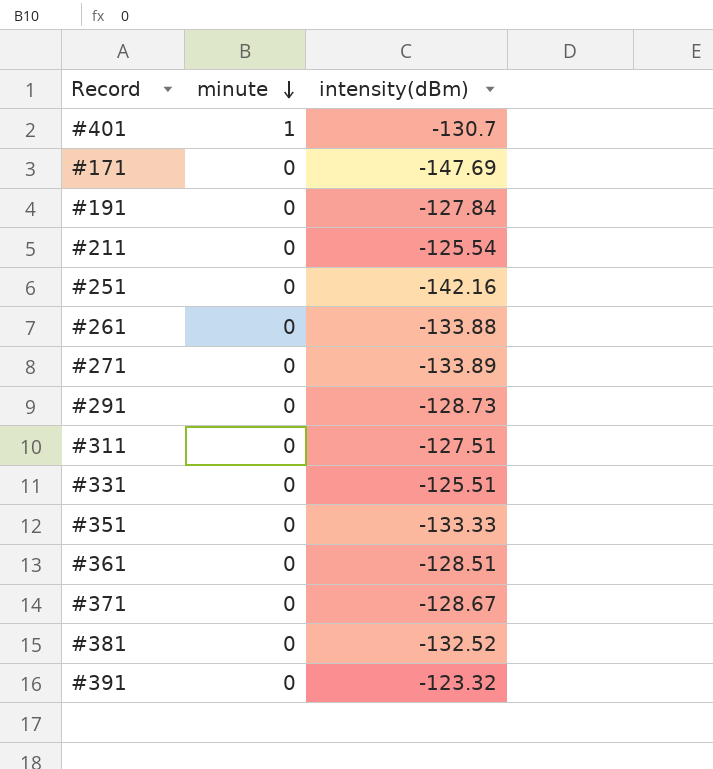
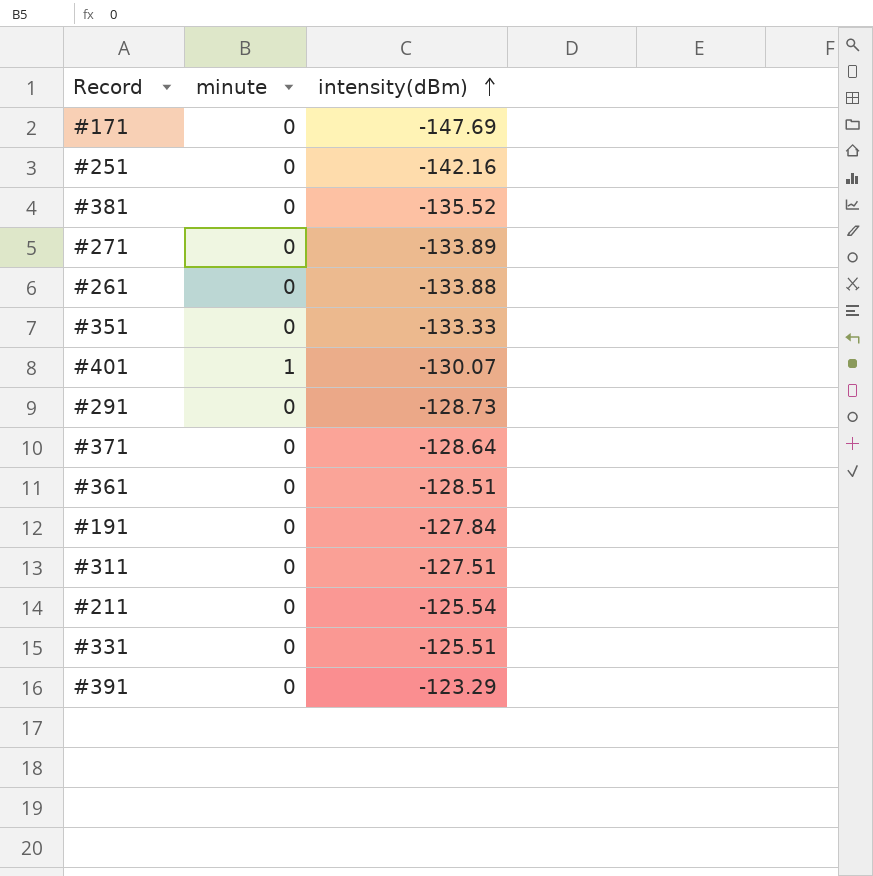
row order: minute descending -> intensity(dBm) ascending
#381 | intensity(dBm): -132.52 -> -135.52
#401 | intensity(dBm): -130.7 -> -130.07
#371 | intensity(dBm): -128.67 -> -128.64
#391 | intensity(dBm): -123.32 -> -123.29

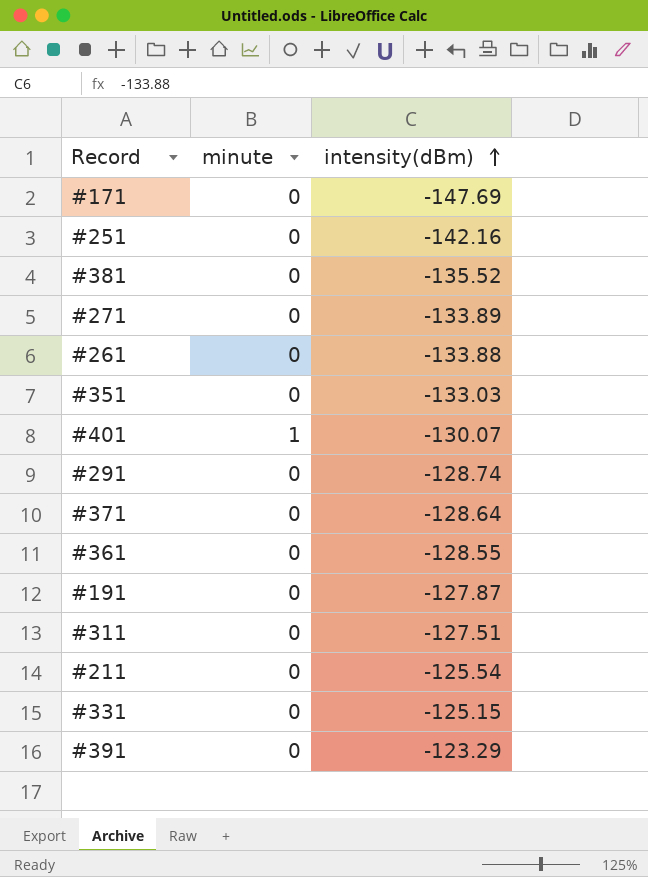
#351 | intensity(dBm): -133.33 -> -133.03
#291 | intensity(dBm): -128.73 -> -128.74
#361 | intensity(dBm): -128.51 -> -128.55
#191 | intensity(dBm): -127.84 -> -127.87
#331 | intensity(dBm): -125.51 -> -125.15

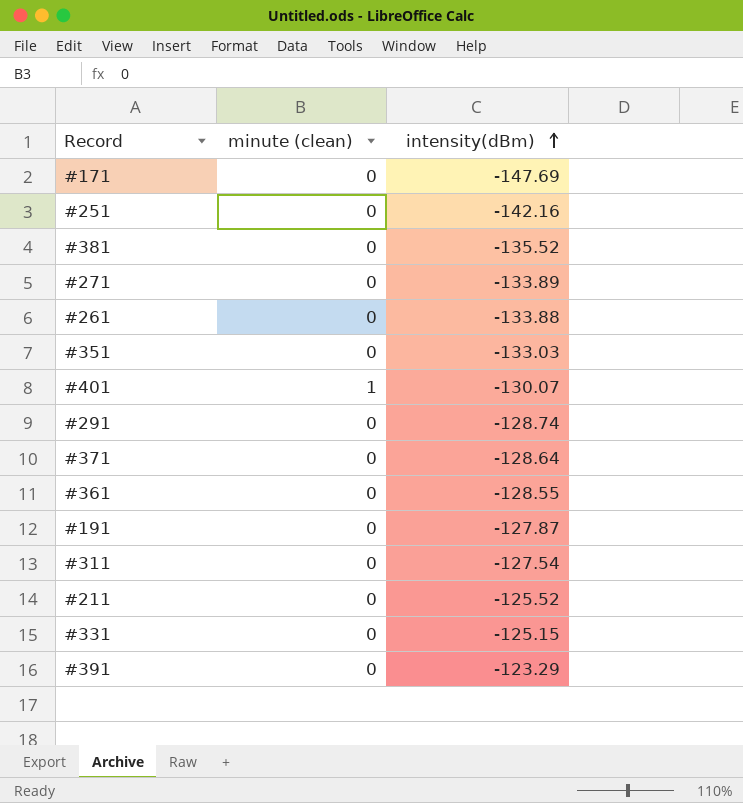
column name: minute -> minute (clean)
#311 | intensity(dBm): -127.51 -> -127.54
#211 | intensity(dBm): -125.54 -> -125.52

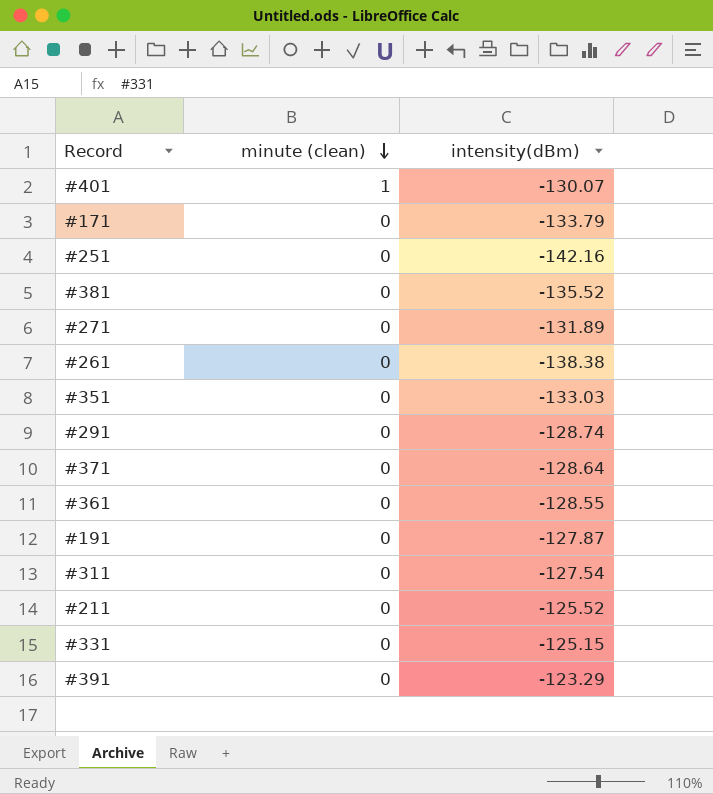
row order: intensity(dBm) ascending -> minute (clean) descending
#171 | intensity(dBm): -147.69 -> -133.79
#271 | intensity(dBm): -133.89 -> -131.89
#261 | intensity(dBm): -133.88 -> -138.38

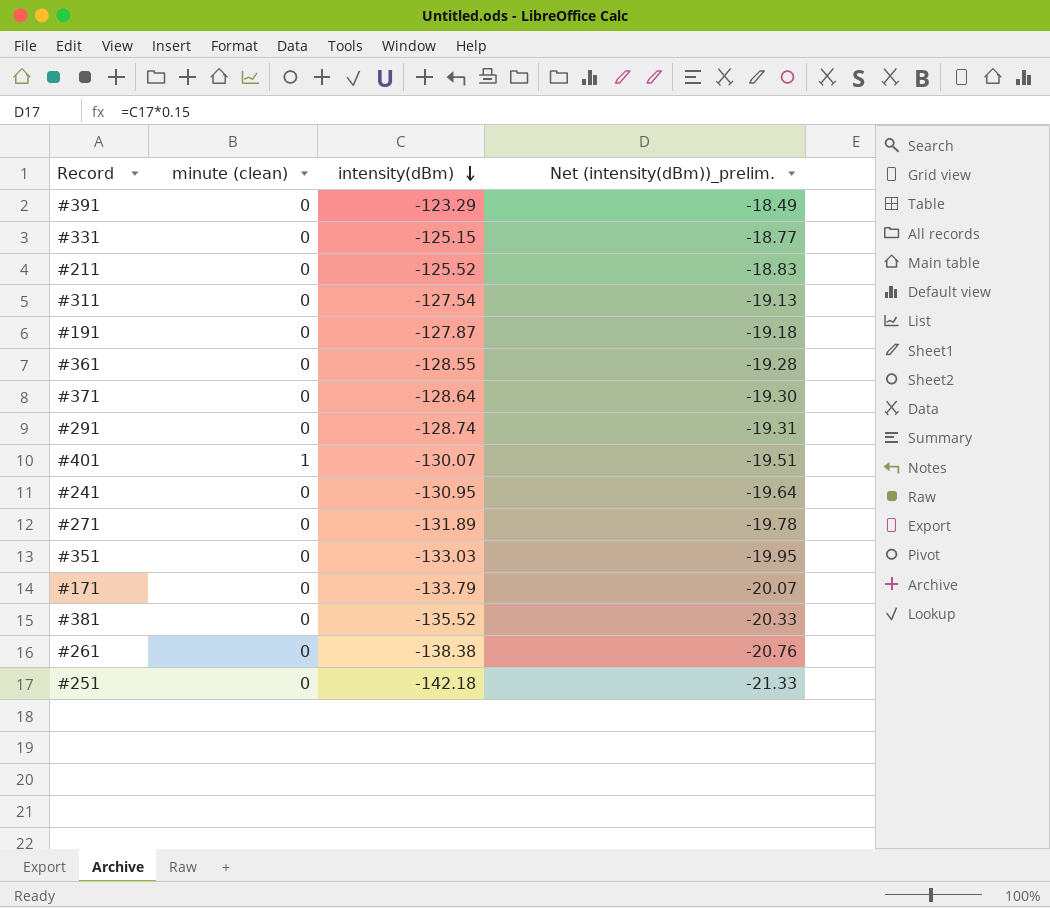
row order: minute (clean) descending -> intensity(dBm) descending
column Net (intensity(dBm))_prelim. | formula: none -> [intensity(dBm)] * 0.15
row #241: none -> 0 | -130.95 | -19.64
#251 | intensity(dBm): -142.16 -> -142.18

